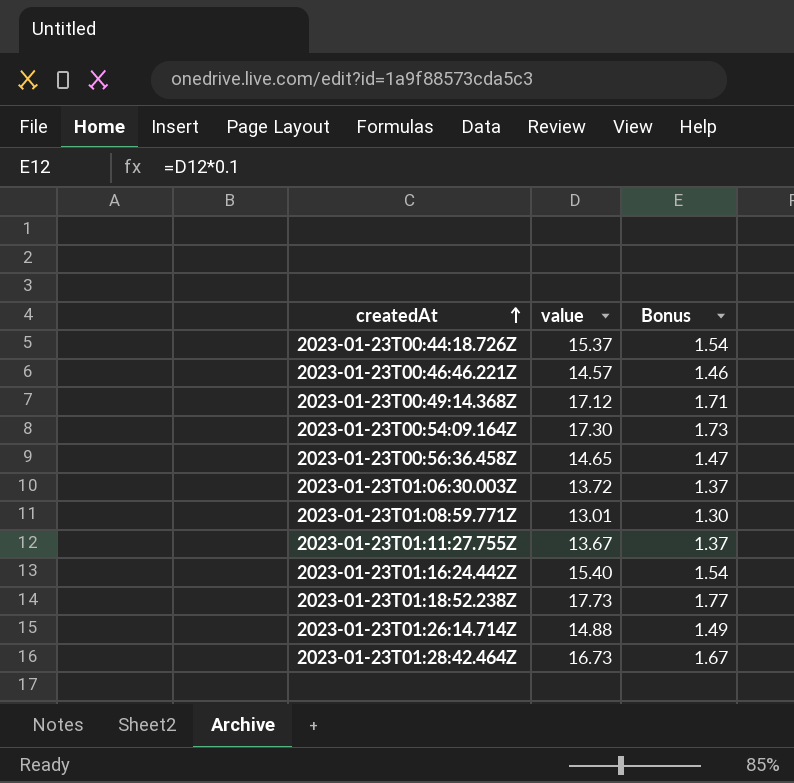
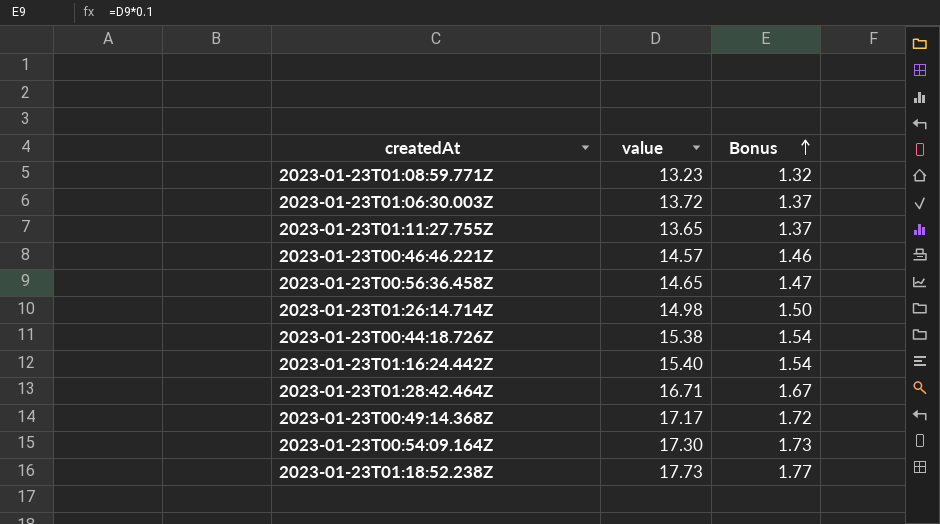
row order: createdAt ascending -> Bonus ascending
2023-01-23T01:08:59.771Z | value: 13.01 -> 13.23
2023-01-23T01:08:59.771Z | Bonus: 1.30 -> 1.32
2023-01-23T01:11:27.755Z | value: 13.67 -> 13.65
2023-01-23T01:26:14.714Z | value: 14.88 -> 14.98
2023-01-23T01:26:14.714Z | Bonus: 1.49 -> 1.50
2023-01-23T00:44:18.726Z | value: 15.37 -> 15.38
2023-01-23T01:28:42.464Z | value: 16.73 -> 16.71
2023-01-23T00:49:14.368Z | value: 17.12 -> 17.17
2023-01-23T00:49:14.368Z | Bonus: 1.71 -> 1.72

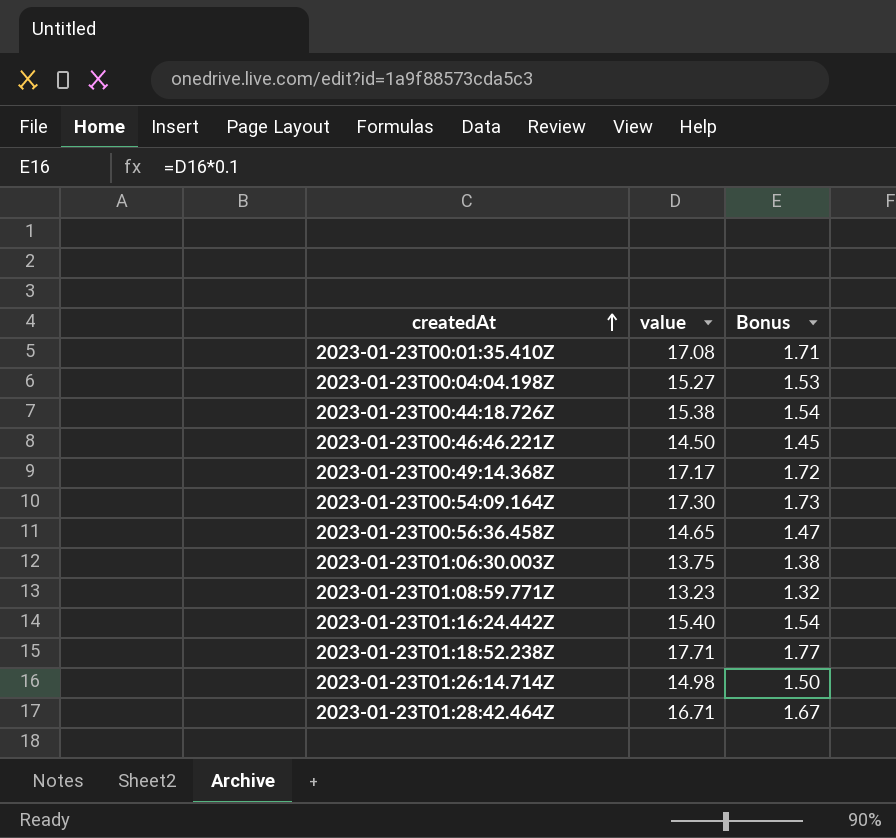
row order: Bonus ascending -> createdAt ascending
row 2023-01-23T01:11:27.755Z: 13.65 | 1.37 -> none
row 2023-01-23T00:01:35.410Z: none -> 17.08 | 1.71
row 2023-01-23T00:04:04.198Z: none -> 15.27 | 1.53
2023-01-23T00:46:46.221Z | value: 14.57 -> 14.50
2023-01-23T00:46:46.221Z | Bonus: 1.46 -> 1.45
2023-01-23T01:06:30.003Z | value: 13.72 -> 13.75
2023-01-23T01:06:30.003Z | Bonus: 1.37 -> 1.38
2023-01-23T01:18:52.238Z | value: 17.73 -> 17.71

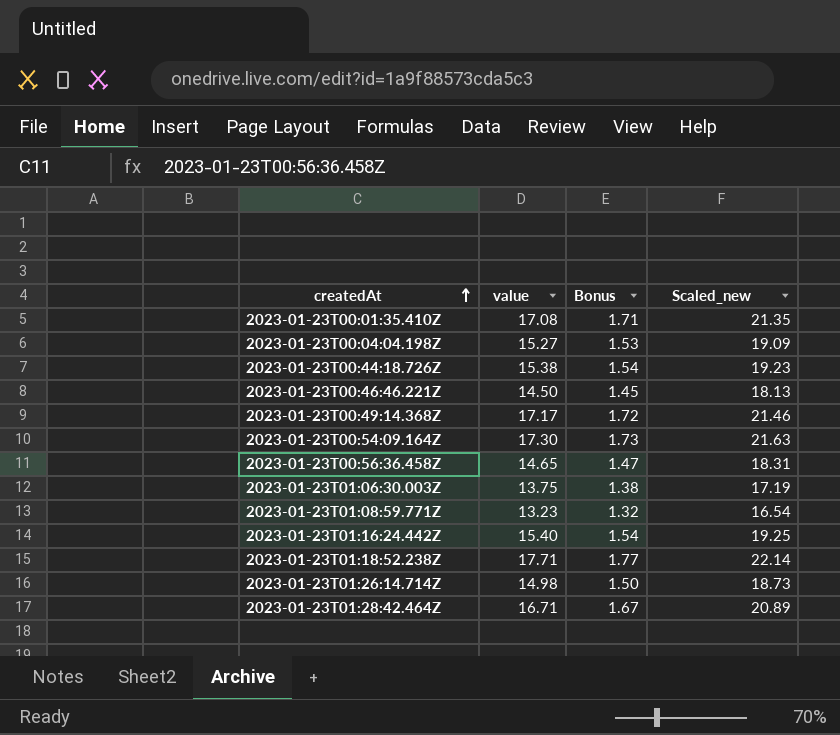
column Scaled_new | formula: none -> [value] * 1.25

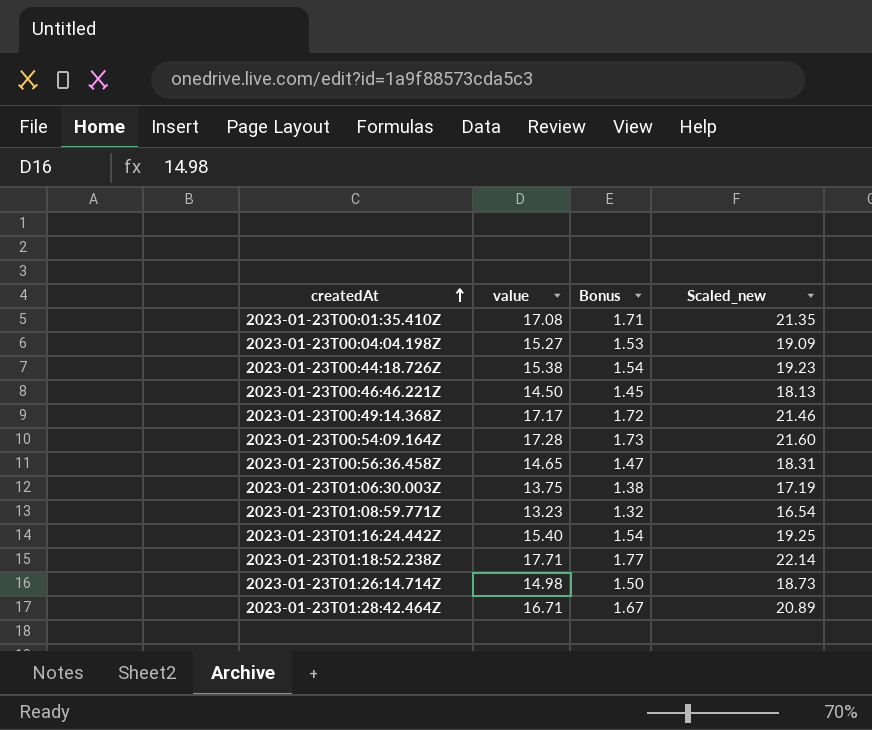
2023-01-23T00:54:09.164Z | value: 17.30 -> 17.28
2023-01-23T00:54:09.164Z | Scaled_new: 21.63 -> 21.60

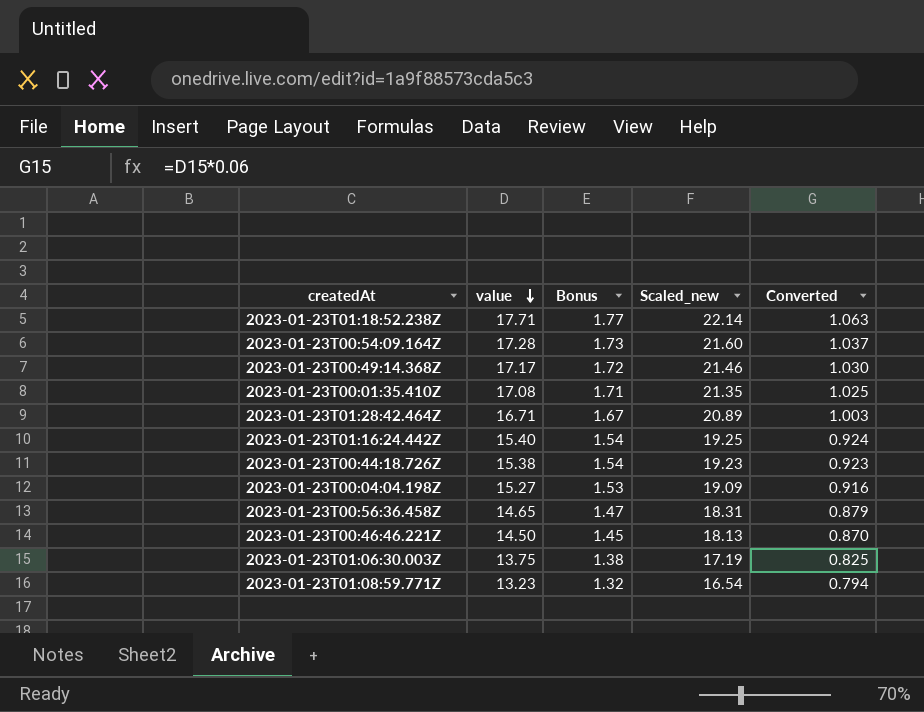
row order: createdAt ascending -> value descending
column Converted | formula: none -> [value] * 0.06
row 2023-01-23T01:26:14.714Z: 14.98 | 1.50 | 18.73 -> none

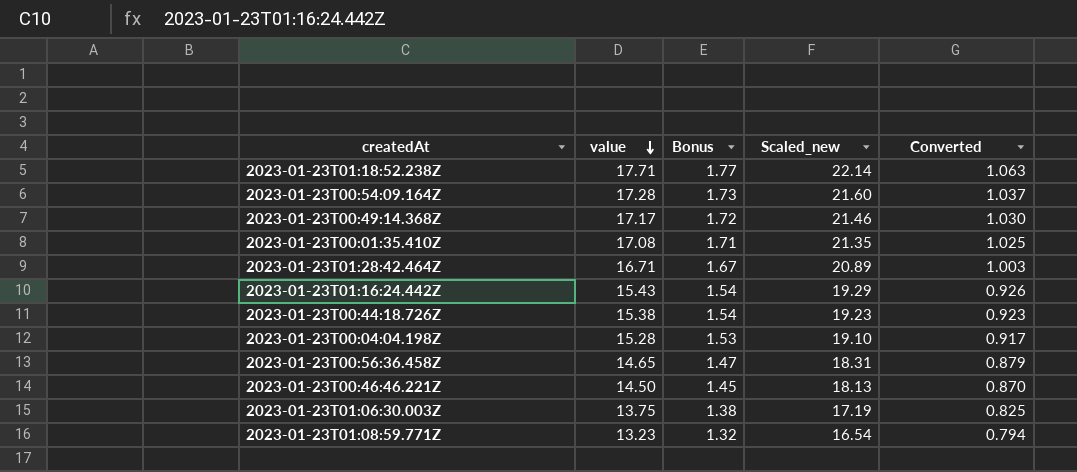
2023-01-23T01:16:24.442Z | value: 15.40 -> 15.43
2023-01-23T01:16:24.442Z | Scaled_new: 19.25 -> 19.29
2023-01-23T01:16:24.442Z | Converted: 0.924 -> 0.926
2023-01-23T00:04:04.198Z | value: 15.27 -> 15.28
2023-01-23T00:04:04.198Z | Scaled_new: 19.09 -> 19.10
2023-01-23T00:04:04.198Z | Converted: 0.916 -> 0.917

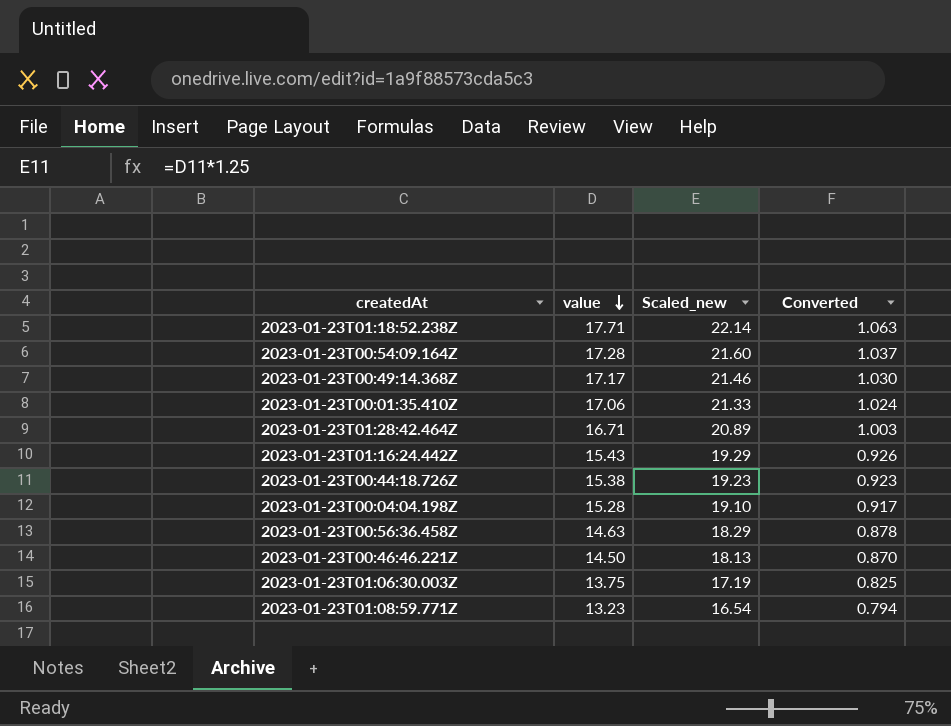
column Bonus | formula: [value] * 0.1 -> none
2023-01-23T00:01:35.410Z | value: 17.08 -> 17.06
2023-01-23T00:01:35.410Z | Scaled_new: 21.35 -> 21.33
2023-01-23T00:01:35.410Z | Converted: 1.025 -> 1.024
2023-01-23T00:56:36.458Z | value: 14.65 -> 14.63
2023-01-23T00:56:36.458Z | Scaled_new: 18.31 -> 18.29
2023-01-23T00:56:36.458Z | Converted: 0.879 -> 0.878

